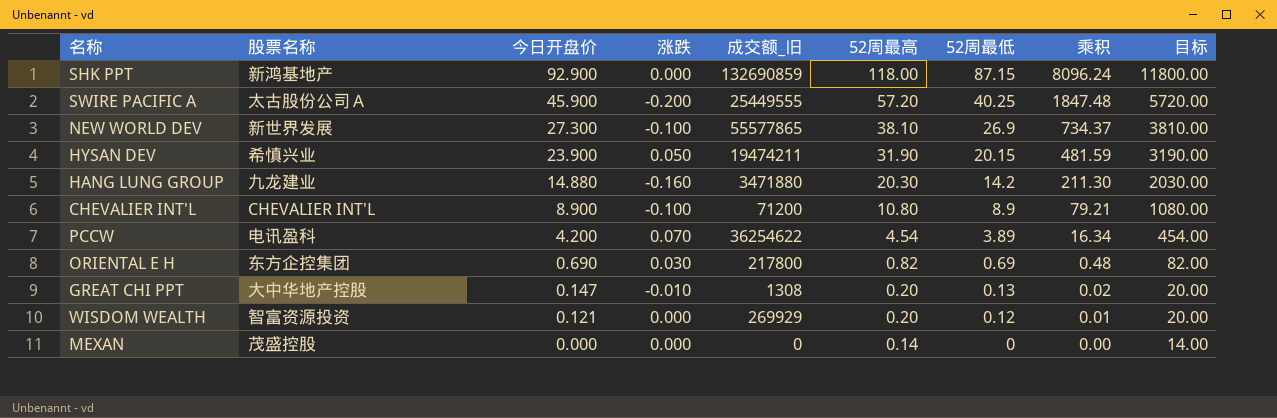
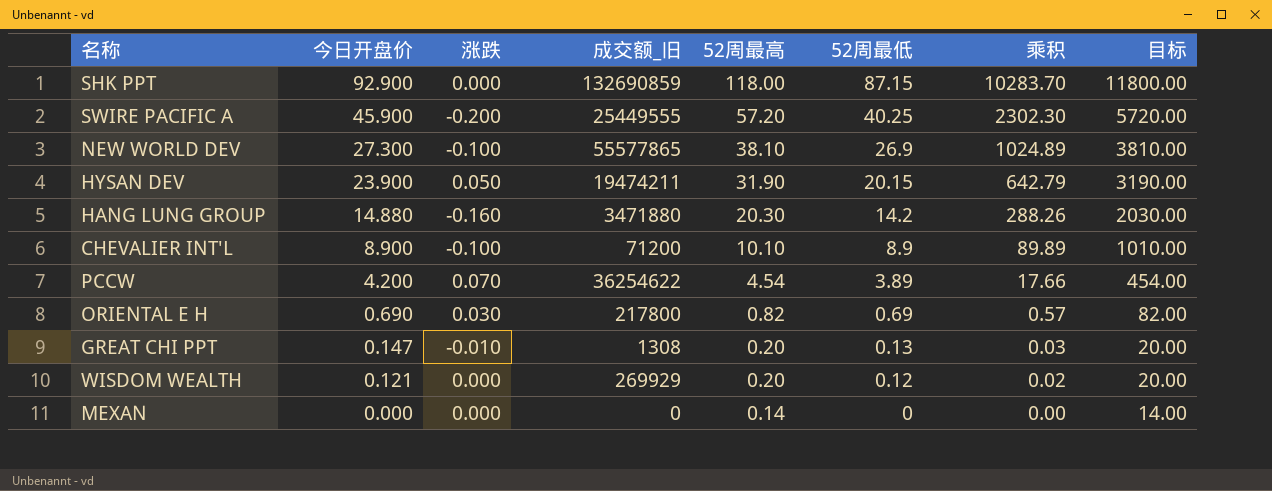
column 股票名称 | position: 2 -> none
column 乘积 | formula: [今日开盘价] * [52周最低] -> [52周最高] * [52周最低]
CHEVALIER INT'L | 52周最高: 10.80 -> 10.10
CHEVALIER INT'L | 目标: 1080.00 -> 1010.00

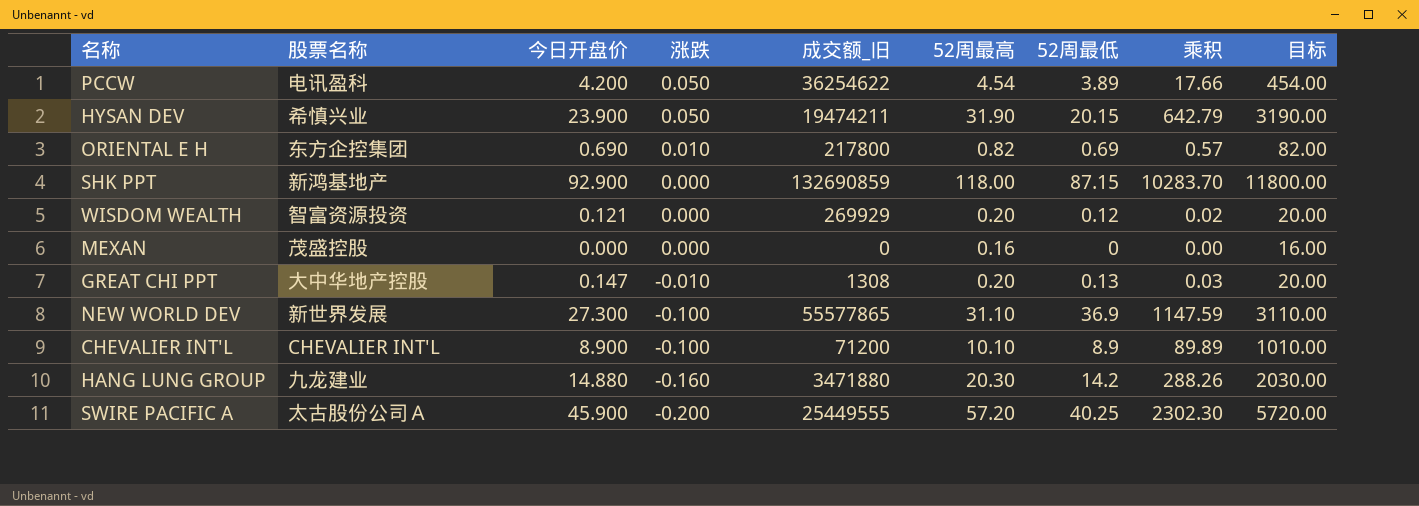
row order: 今日开盘价 descending -> 涨跌 descending
column 股票名称 | position: none -> 2
PCCW | 涨跌: 0.070 -> 0.050
ORIENTAL E H | 涨跌: 0.030 -> 0.010
MEXAN | 52周最高: 0.14 -> 0.16
MEXAN | 目标: 14.00 -> 16.00
NEW WORLD DEV | 52周最高: 38.10 -> 31.10
NEW WORLD DEV | 52周最低: 26.9 -> 36.9
NEW WORLD DEV | 乘积: 1024.89 -> 1147.59
NEW WORLD DEV | 目标: 3810.00 -> 3110.00

